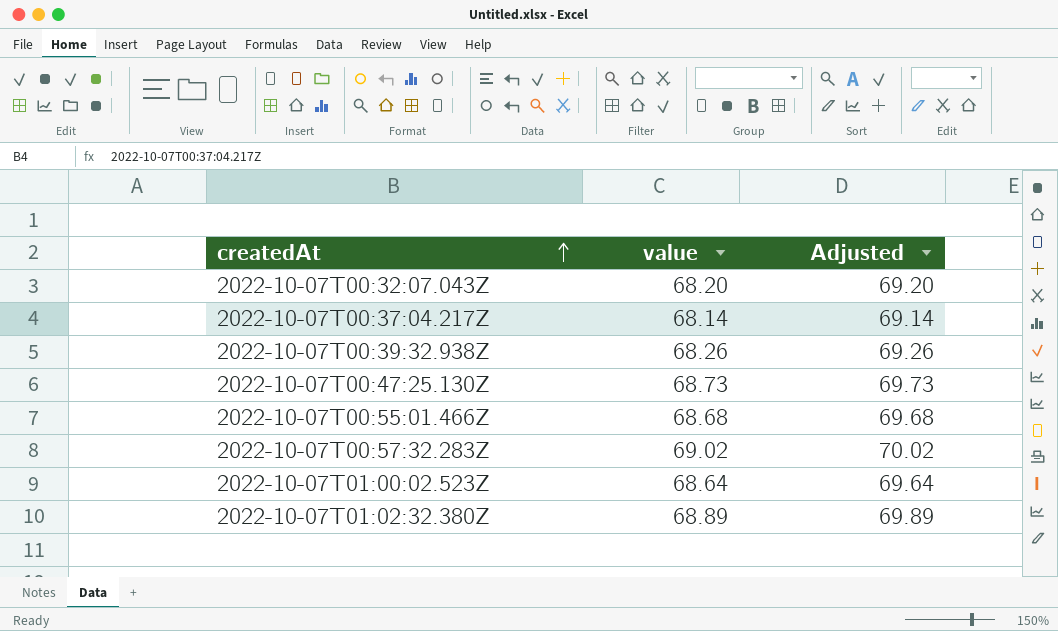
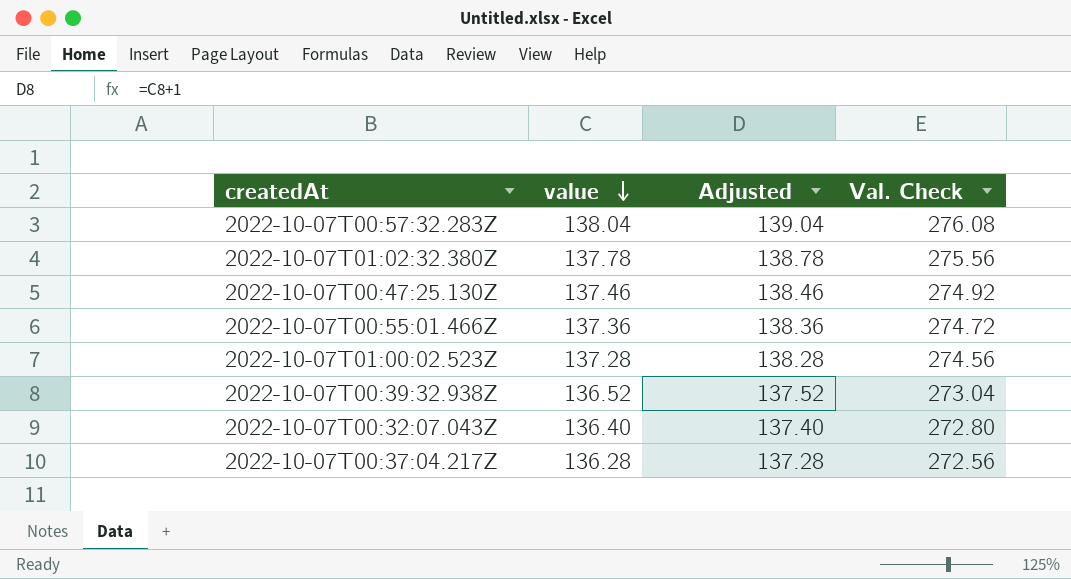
row order: createdAt ascending -> value descending
column Val. Check | formula: none -> [value] * 2
2022-10-07T00:57:32.283Z | value: 69.02 -> 138.04
2022-10-07T00:57:32.283Z | Adjusted: 70.02 -> 139.04
2022-10-07T01:02:32.380Z | value: 68.89 -> 137.78
2022-10-07T01:02:32.380Z | Adjusted: 69.89 -> 138.78
2022-10-07T00:47:25.130Z | value: 68.73 -> 137.46
2022-10-07T00:47:25.130Z | Adjusted: 69.73 -> 138.46
2022-10-07T00:55:01.466Z | value: 68.68 -> 137.36
2022-10-07T00:55:01.466Z | Adjusted: 69.68 -> 138.36
2022-10-07T01:00:02.523Z | value: 68.64 -> 137.28
2022-10-07T01:00:02.523Z | Adjusted: 69.64 -> 138.28
2022-10-07T00:39:32.938Z | value: 68.26 -> 136.52
2022-10-07T00:39:32.938Z | Adjusted: 69.26 -> 137.52
2022-10-07T00:32:07.043Z | value: 68.20 -> 136.40
2022-10-07T00:32:07.043Z | Adjusted: 69.20 -> 137.40
2022-10-07T00:37:04.217Z | value: 68.14 -> 136.28
2022-10-07T00:37:04.217Z | Adjusted: 69.14 -> 137.28

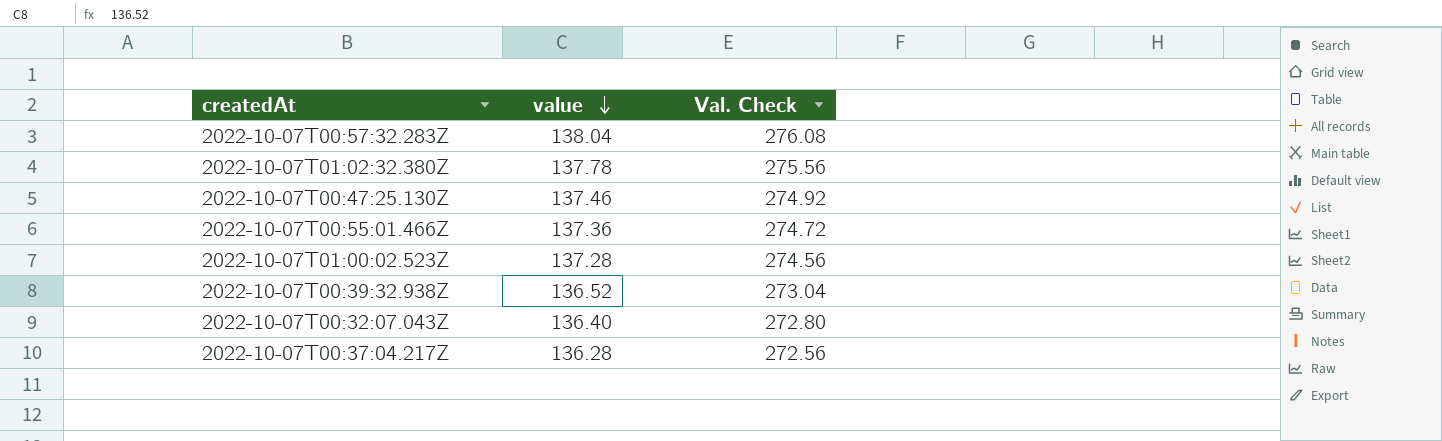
column Adjusted | formula: [value] + 1 -> none

